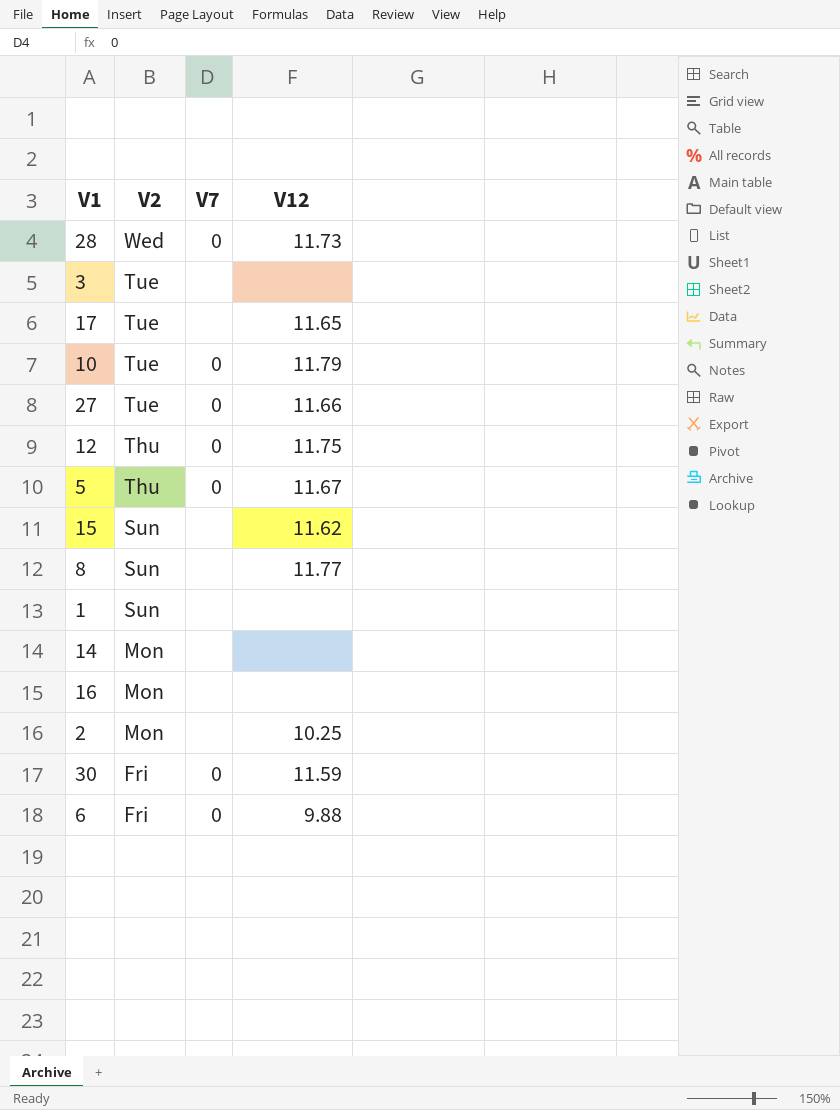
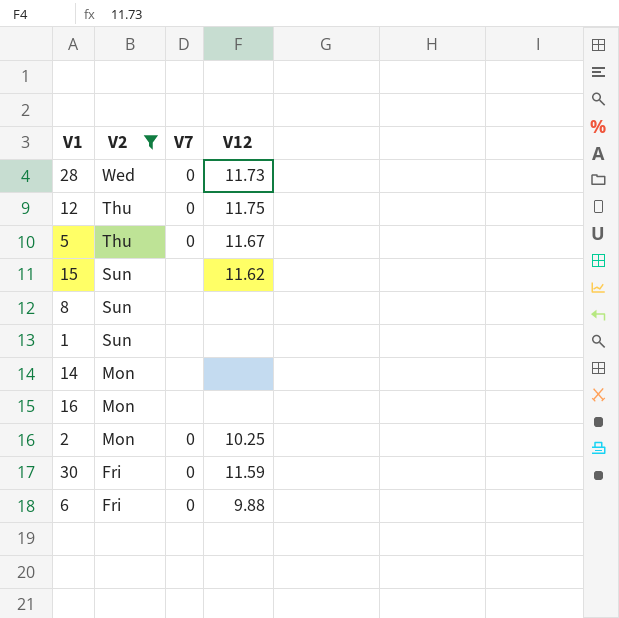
filter: none -> V2 != Tue
8 | V12: 11.77 -> none
2 | V7: none -> 0

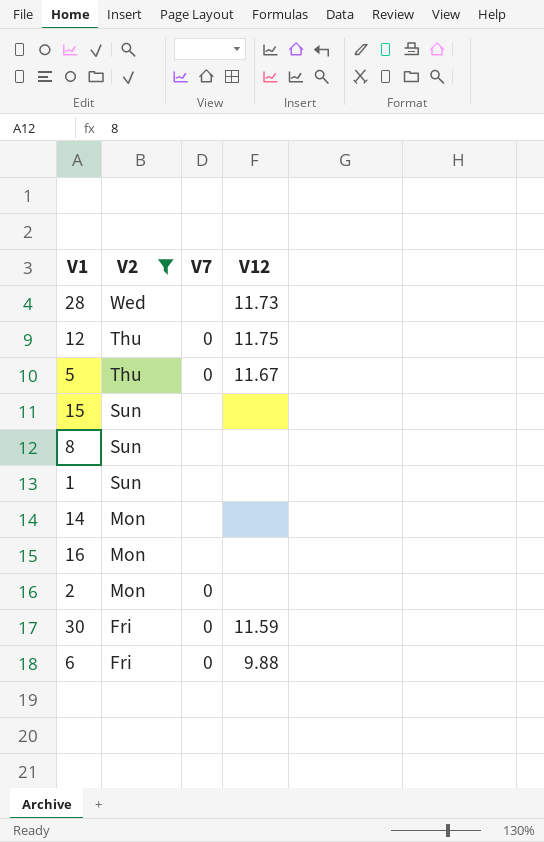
28 | V7: 0 -> none
15 | V12: 11.62 -> none
2 | V12: 10.25 -> none

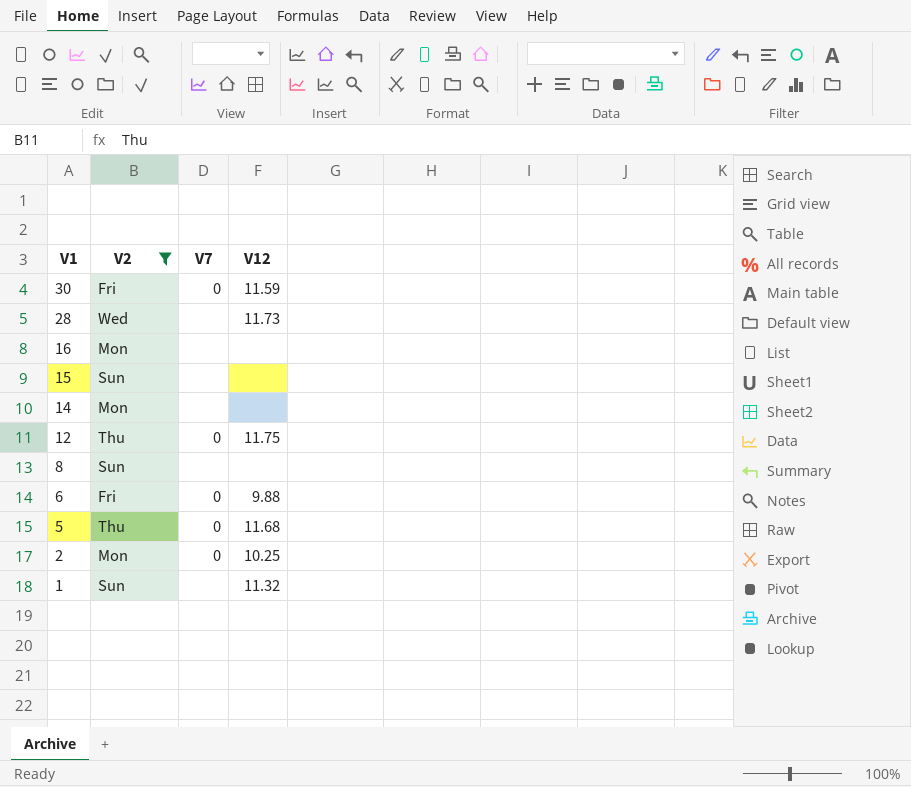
row order: V2 descending -> V1 descending
5 | V12: 11.67 -> 11.68
2 | V12: none -> 10.25
1 | V12: none -> 11.32

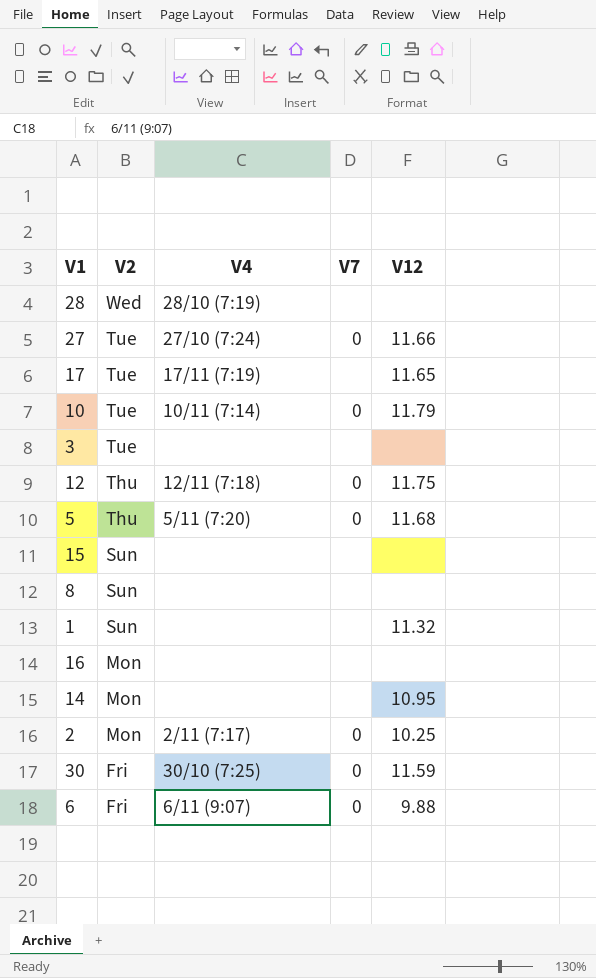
filter: V2 != Tue -> none
row order: V1 descending -> V2 descending
column V4 | position: none -> 3
28 | V12: 11.73 -> none
14 | V12: none -> 10.95

